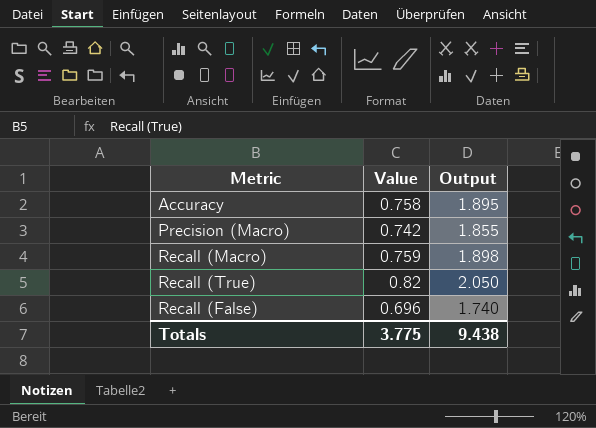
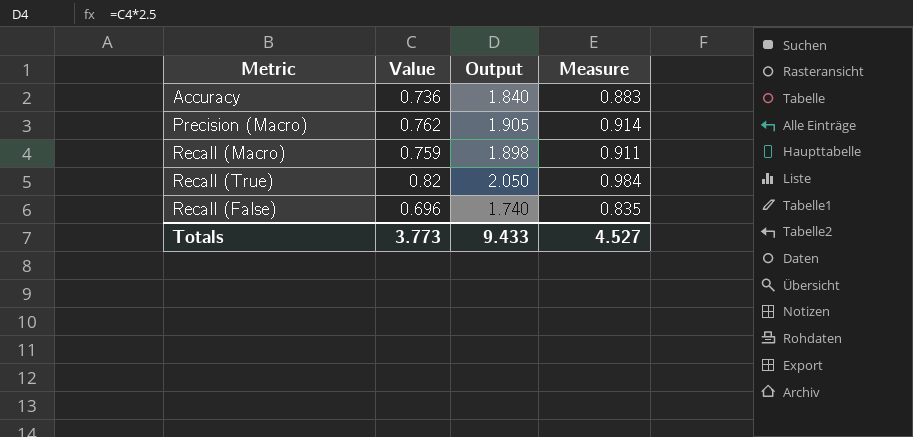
column Measure | formula: none -> [Value] * 1.2
Accuracy | Value: 0.758 -> 0.736
Accuracy | Output: 1.895 -> 1.840
Precision (Macro) | Value: 0.742 -> 0.762
Precision (Macro) | Output: 1.855 -> 1.905
Totals | Value: 3.775 -> 3.773
Totals | Output: 9.438 -> 9.433

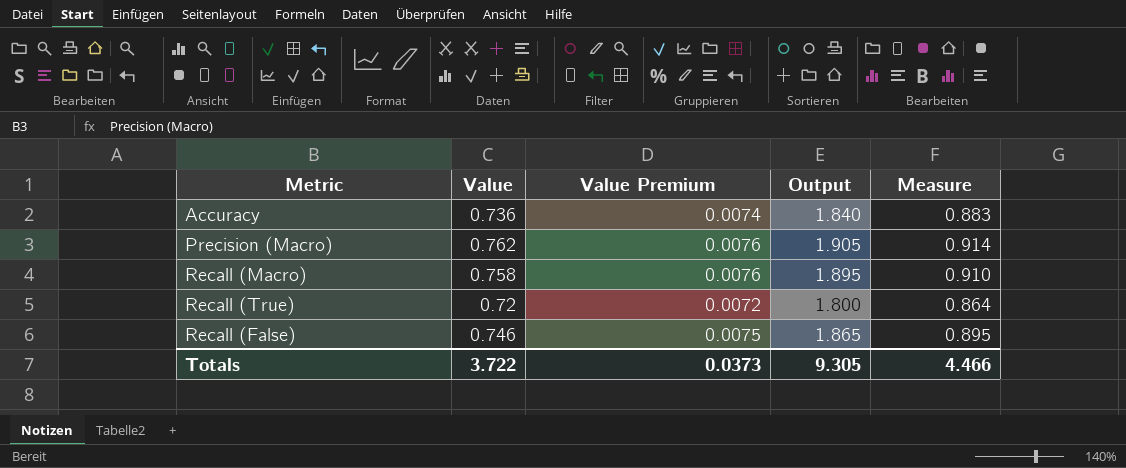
column Value Premium | formula: none -> [Value] * 0.01
Recall (Macro) | Value: 0.759 -> 0.758
Recall (Macro) | Output: 1.898 -> 1.895
Recall (Macro) | Measure: 0.911 -> 0.910
Recall (True) | Value: 0.82 -> 0.72
Recall (True) | Output: 2.050 -> 1.800
Recall (True) | Measure: 0.984 -> 0.864
Recall (False) | Value: 0.696 -> 0.746
Recall (False) | Output: 1.740 -> 1.865
Recall (False) | Measure: 0.835 -> 0.895
Totals | Value: 3.773 -> 3.722
Totals | Output: 9.433 -> 9.305
Totals | Measure: 4.527 -> 4.466

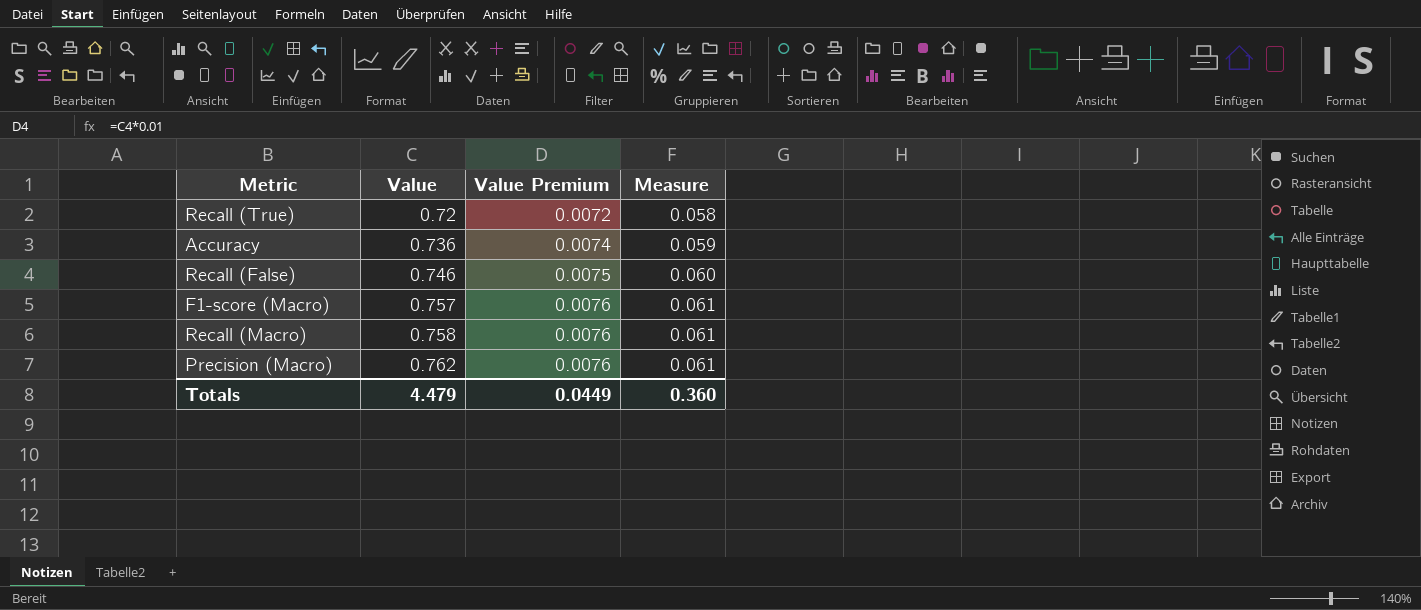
row order: none -> Value ascending
column Output | formula: [Value] * 2.5 -> none
column Measure | formula: [Value] * 1.2 -> [Value] * 0.08
row F1-score (Macro): none -> 0.757 | 0.0076 | 0.061
Totals | Value: 3.722 -> 4.479
Totals | Value Premium: 0.0373 -> 0.0449
Totals | Measure: 4.466 -> 0.360

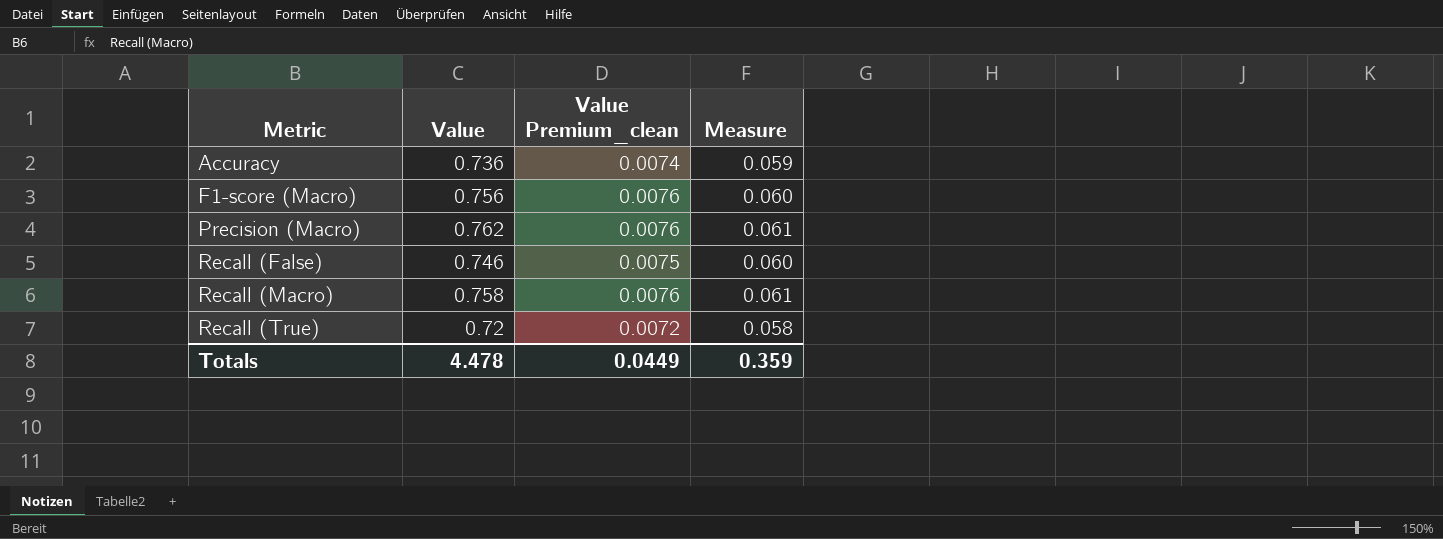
row order: Value ascending -> Metric ascending
column name: Value Premium -> Value Premium_clean
F1-score (Macro) | Value: 0.757 -> 0.756
F1-score (Macro) | Measure: 0.061 -> 0.060
Totals | Value: 4.479 -> 4.478
Totals | Measure: 0.360 -> 0.359

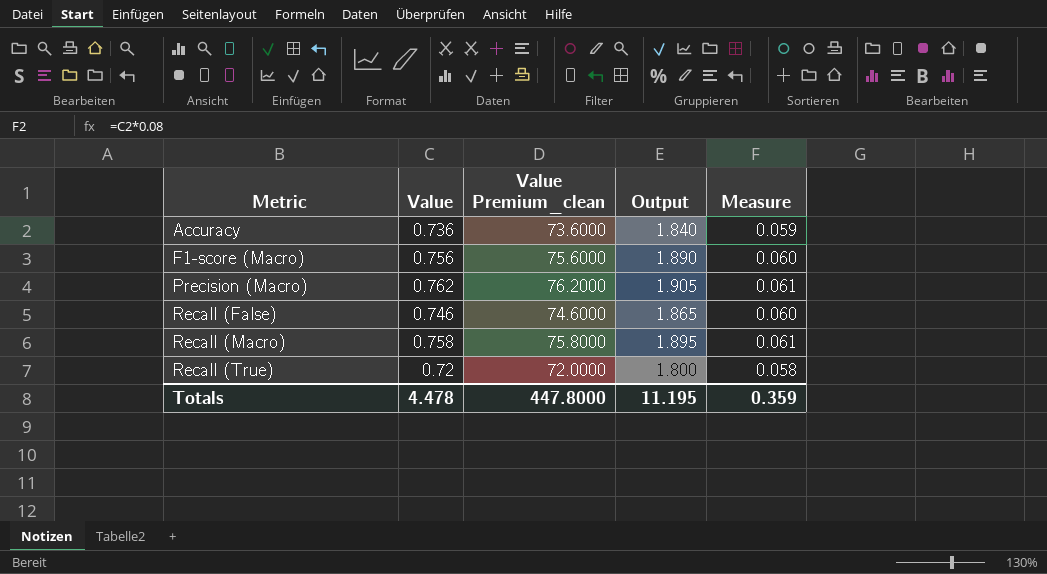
column Value Premium_clean | formula: [Value] * 0.01 -> [Value] * 100
column Output | formula: none -> [Value] * 2.5
Totals | Value Premium_clean: 0.0449 -> 447.8000

